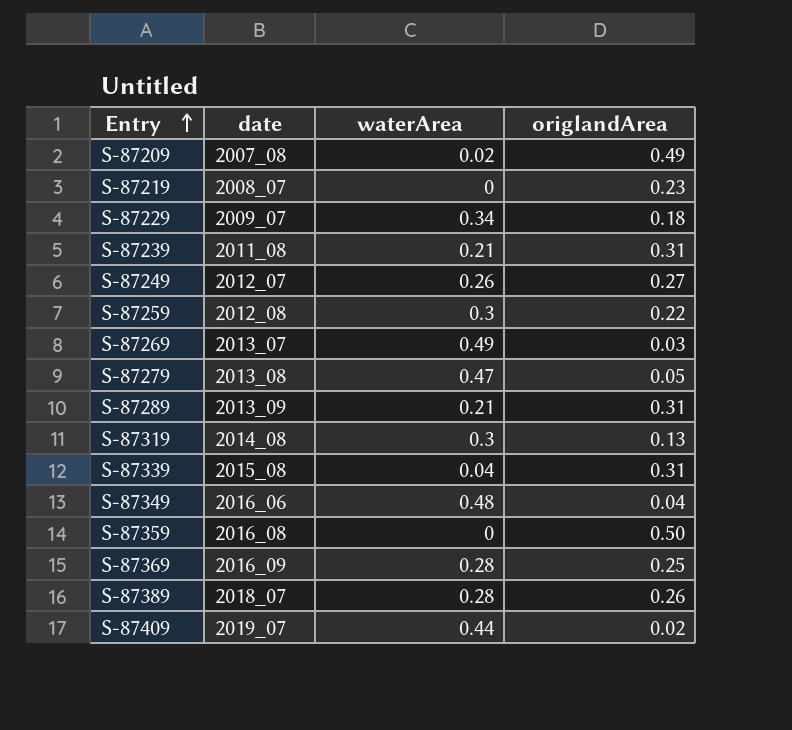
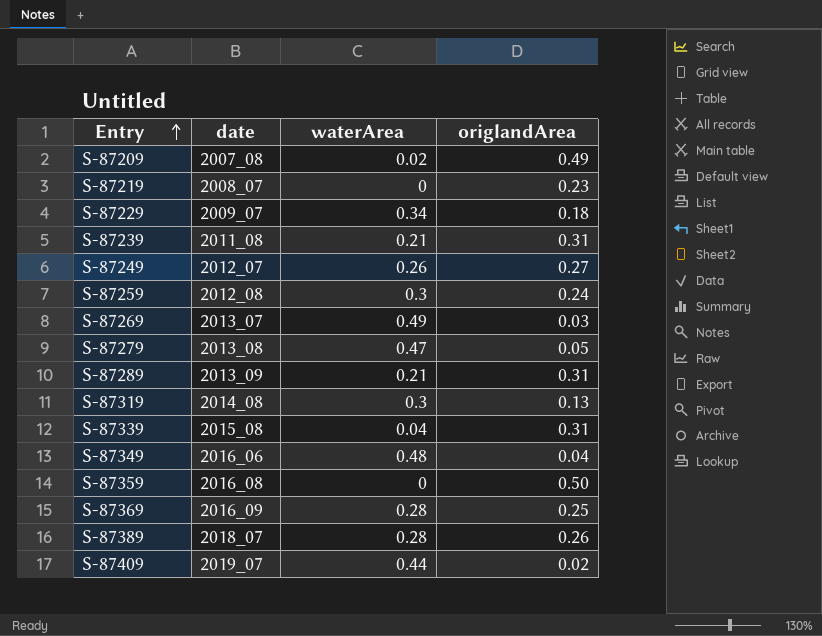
S-87259 | origlandArea: 0.22 -> 0.24

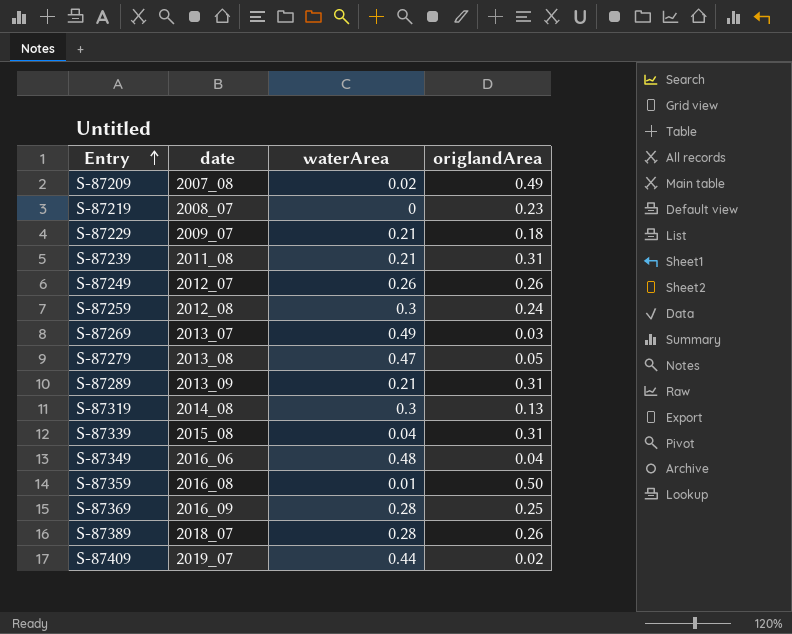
S-87229 | waterArea: 0.34 -> 0.21
S-87249 | origlandArea: 0.27 -> 0.26
S-87359 | waterArea: 0 -> 0.01

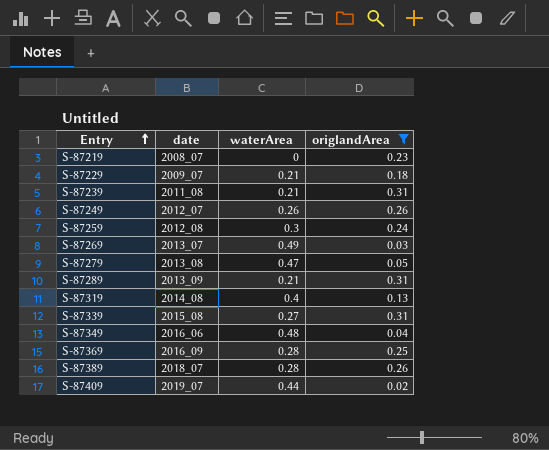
filter: none -> origlandArea <= 0.31
S-87319 | waterArea: 0.3 -> 0.4
S-87339 | waterArea: 0.04 -> 0.27

